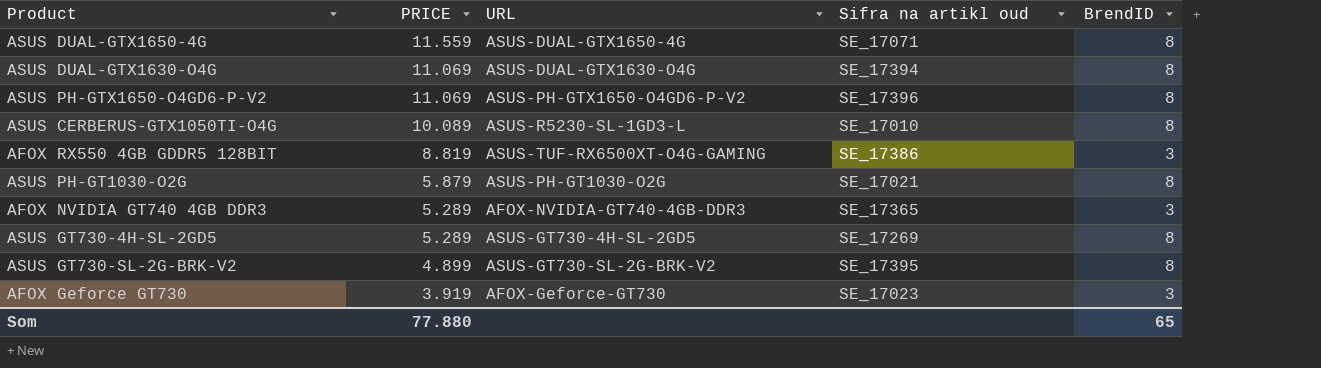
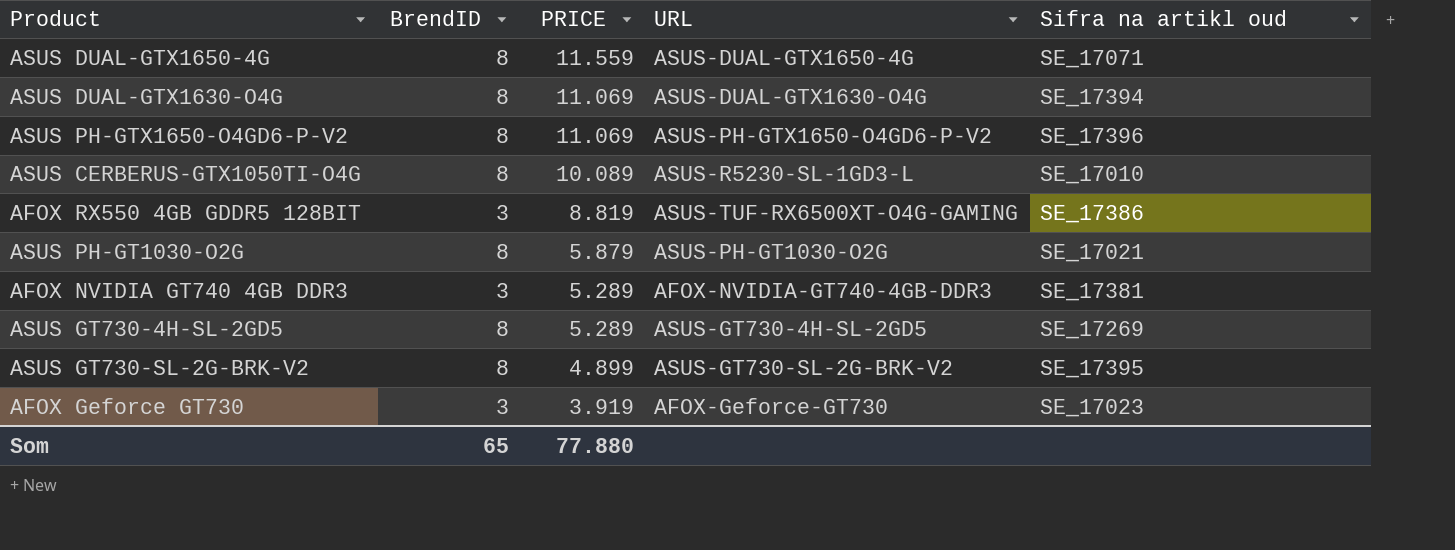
column BrendID | position: 5 -> 2
AFOX NVIDIA GT740 4GB DDR3 | Sifra na artikl oud: SE_17365 -> SE_17381

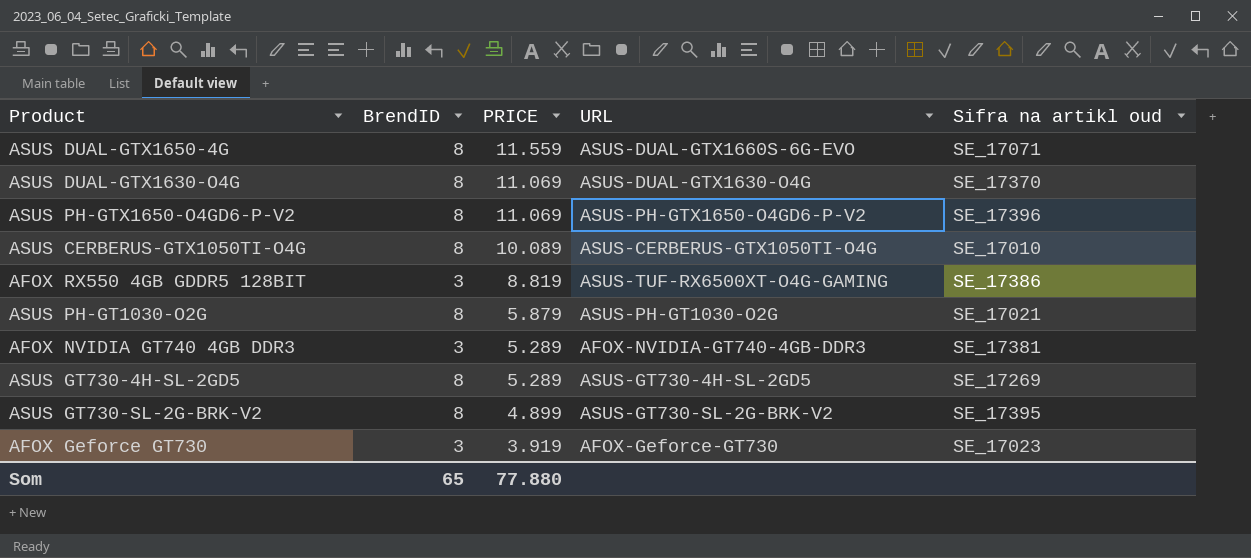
ASUS DUAL-GTX1650-4G | URL: ASUS-DUAL-GTX1650-4G -> ASUS-DUAL-GTX1660S-6G-EVO
ASUS DUAL-GTX1630-O4G | Sifra na artikl oud: SE_17394 -> SE_17370
ASUS CERBERUS-GTX1050TI-O4G | URL: ASUS-R5230-SL-1GD3-L -> ASUS-CERBERUS-GTX1050TI-O4G

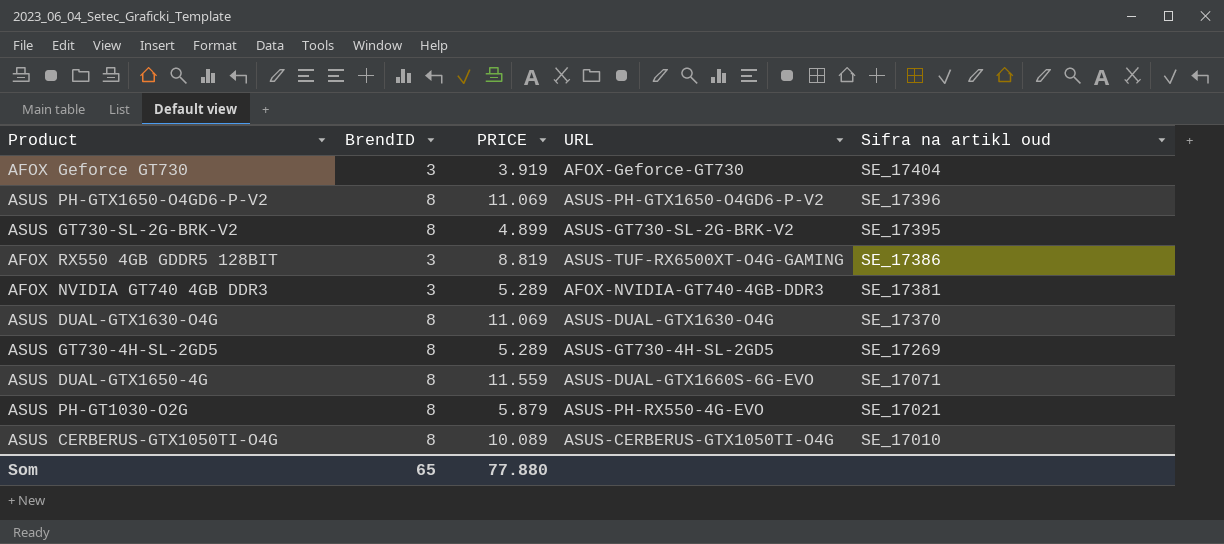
row order: PRICE descending -> Sifra na artikl oud descending
AFOX Geforce GT730 | Sifra na artikl oud: SE_17023 -> SE_17404
ASUS PH-GT1030-O2G | URL: ASUS-PH-GT1030-O2G -> ASUS-PH-RX550-4G-EVO

